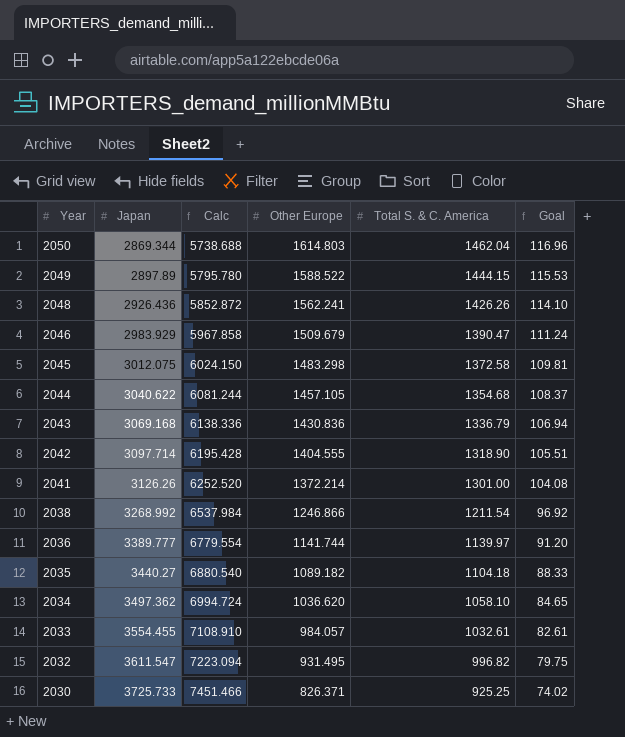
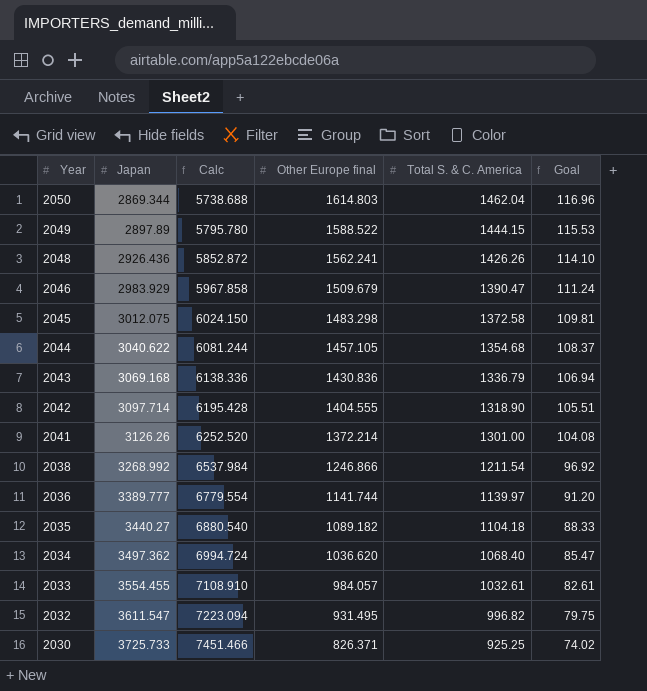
column name: Other Europe -> Other Europe final
2034 | Total S. & C. America: 1058.10 -> 1068.40
2034 | Goal: 84.65 -> 85.47

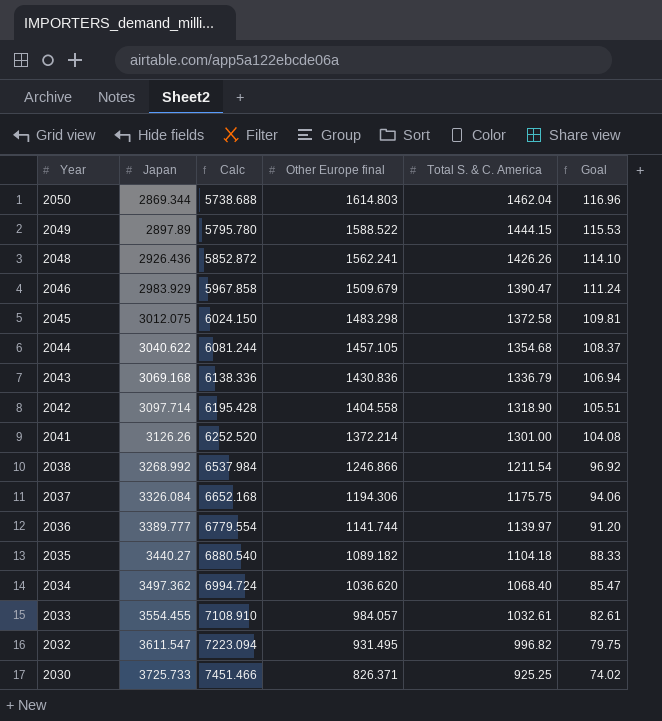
2042 | Other Europe final: 1404.555 -> 1404.558
row 2037: none -> 3326.084 | 6652.168 | 1194.306 | 1175.75 | 94.06

